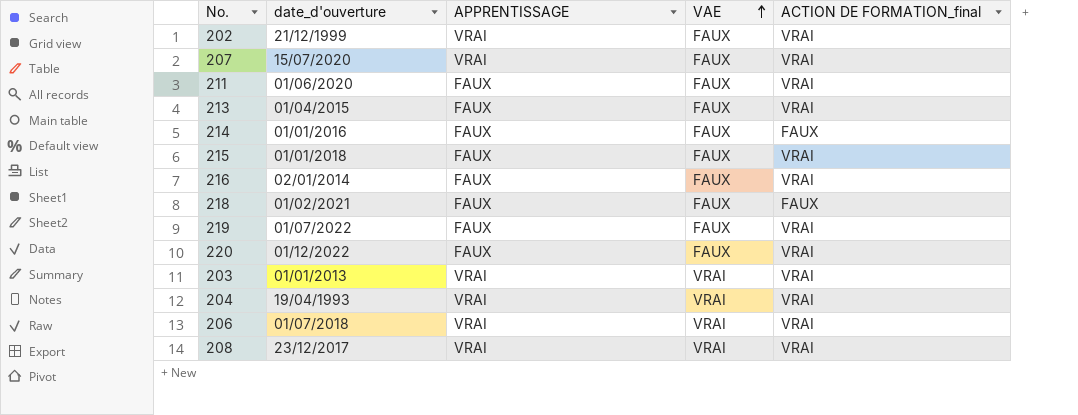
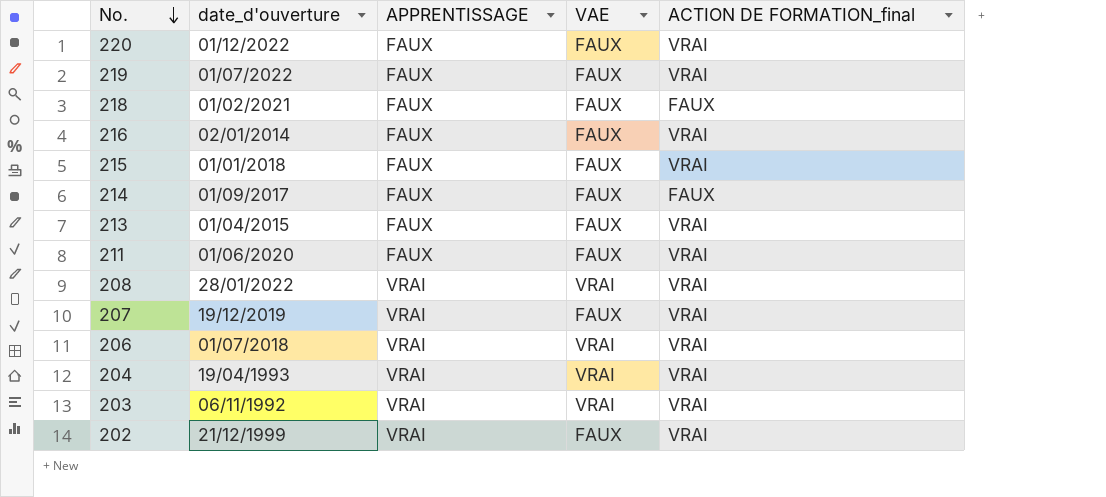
row order: VAE ascending -> No. descending
214 | date_d'ouverture: 01/01/2016 -> 01/09/2017
208 | date_d'ouverture: 23/12/2017 -> 28/01/2022
207 | date_d'ouverture: 15/07/2020 -> 19/12/2019
203 | date_d'ouverture: 01/01/2013 -> 06/11/1992

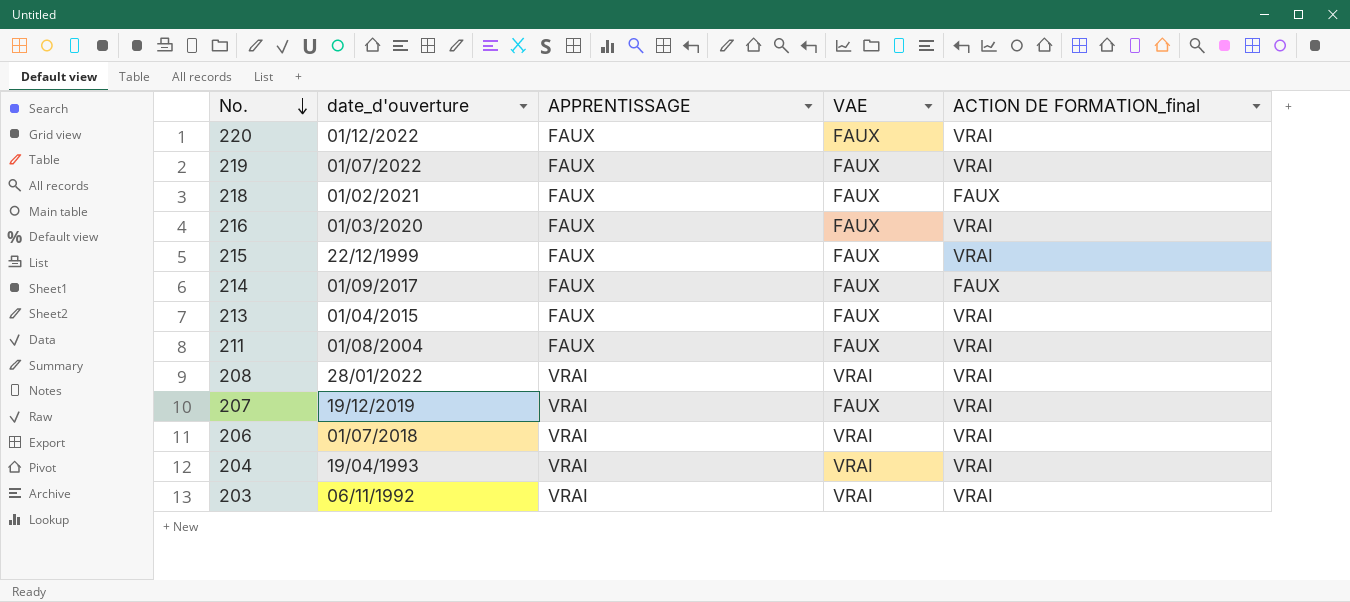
row 202: 21/12/1999 | VRAI | FAUX | VRAI -> none
216 | date_d'ouverture: 02/01/2014 -> 01/03/2020
215 | date_d'ouverture: 01/01/2018 -> 22/12/1999
211 | date_d'ouverture: 01/06/2020 -> 01/08/2004

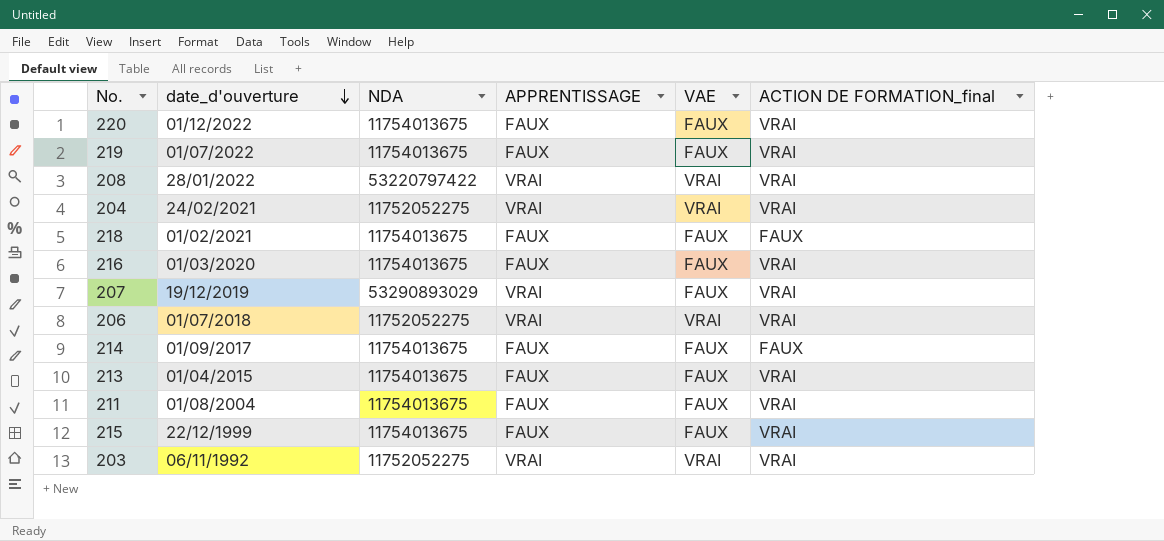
row order: No. descending -> date_d'ouverture descending
column NDA | position: none -> 3
204 | date_d'ouverture: 19/04/1993 -> 24/02/2021

